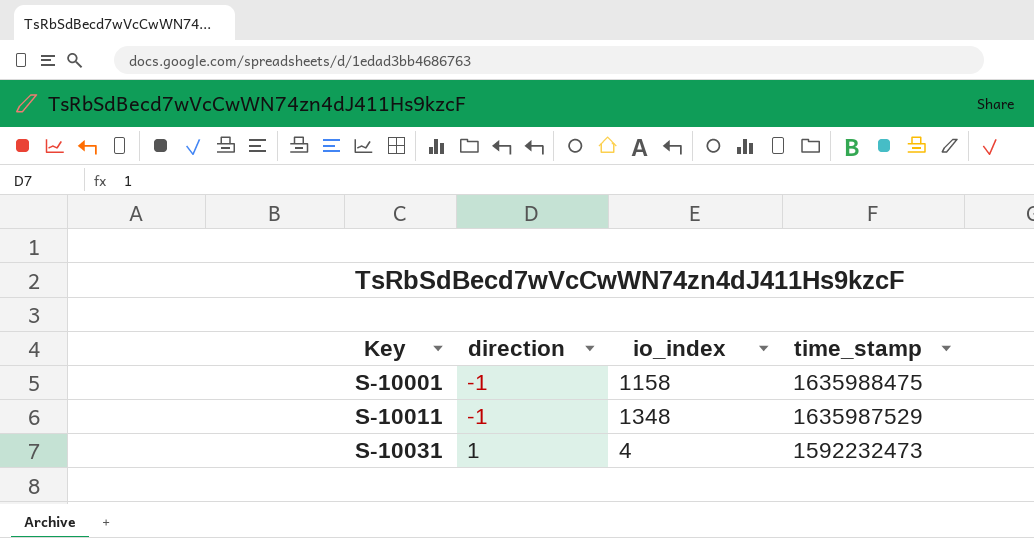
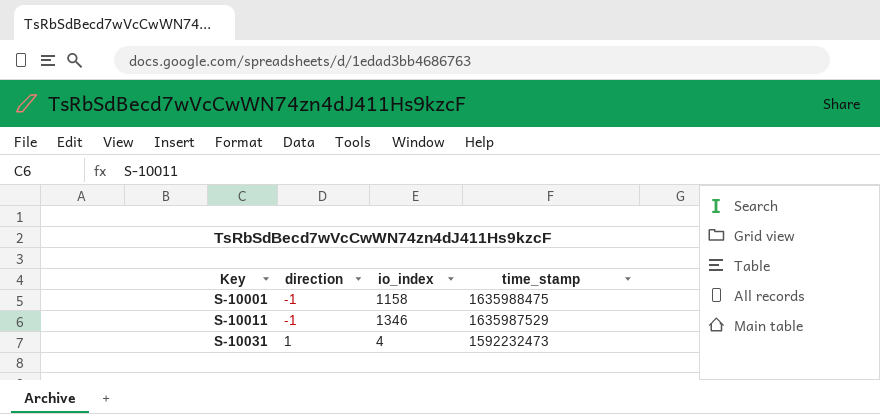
S-10011 | io_index: 1348 -> 1346

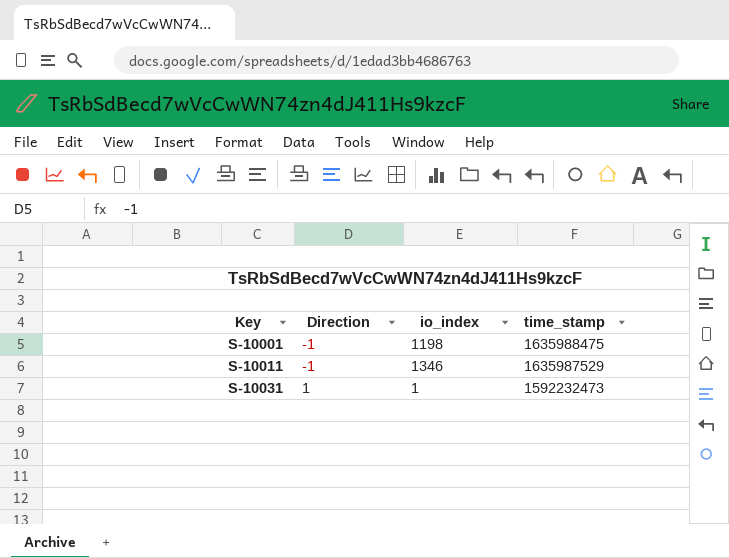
column name: direction -> Direction
S-10001 | io_index: 1158 -> 1198
S-10031 | io_index: 4 -> 1

